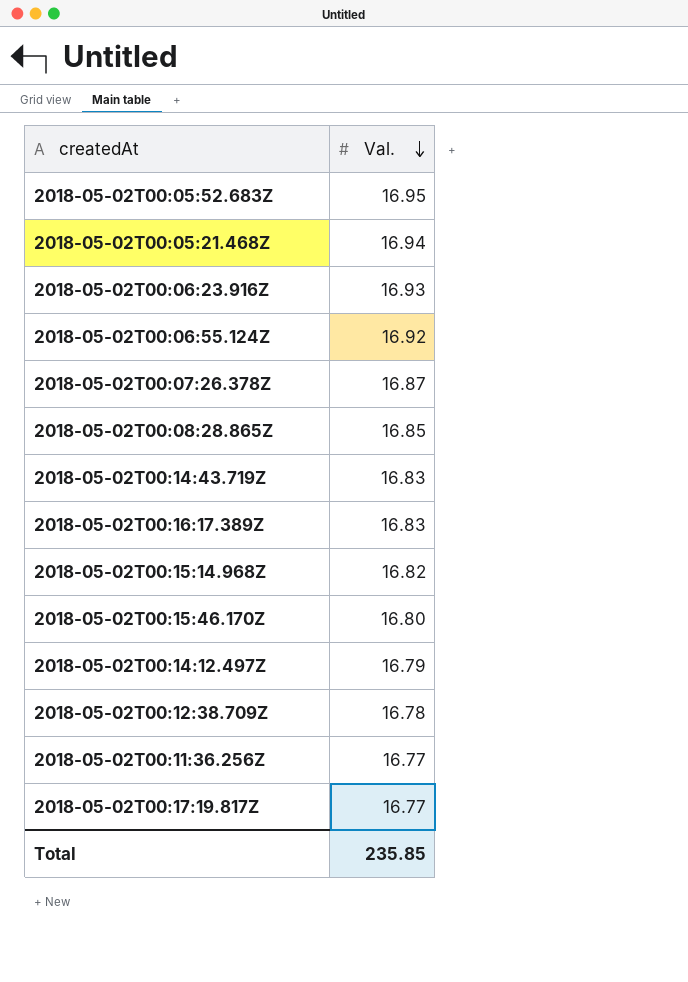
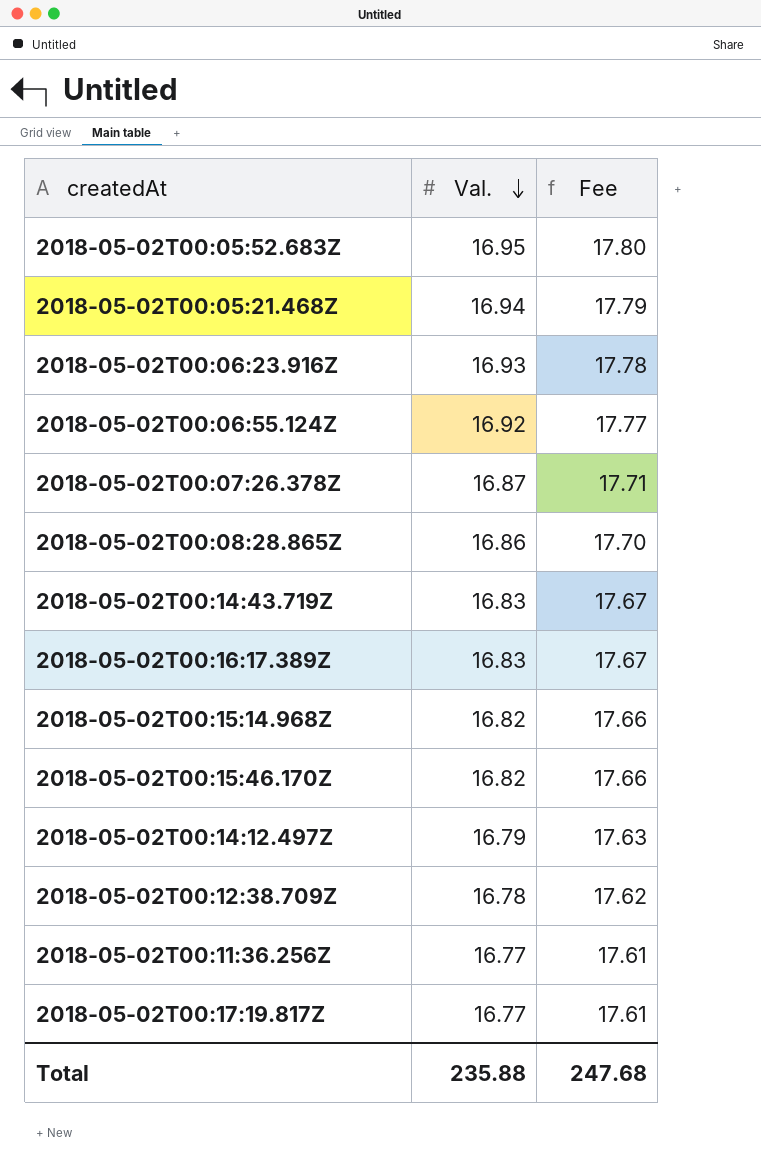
column Fee | formula: none -> [Val.] * 1.05
2018-05-02T00:08:28.865Z | Val.: 16.85 -> 16.86
2018-05-02T00:15:46.170Z | Val.: 16.80 -> 16.82
Total | Val.: 235.85 -> 235.88

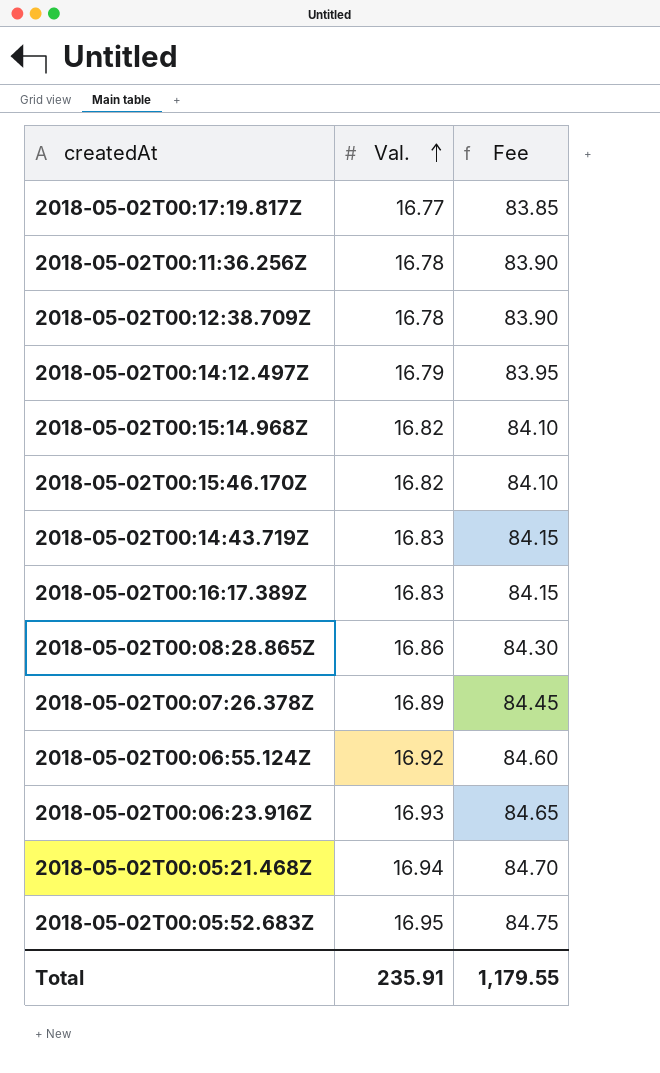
row order: Val. descending -> Val. ascending
column Fee | formula: [Val.] * 1.05 -> [Val.] * 5
2018-05-02T00:11:36.256Z | Val.: 16.77 -> 16.78
2018-05-02T00:07:26.378Z | Val.: 16.87 -> 16.89
Total | Val.: 235.88 -> 235.91
Total | Fee: 247.68 -> 1,179.55

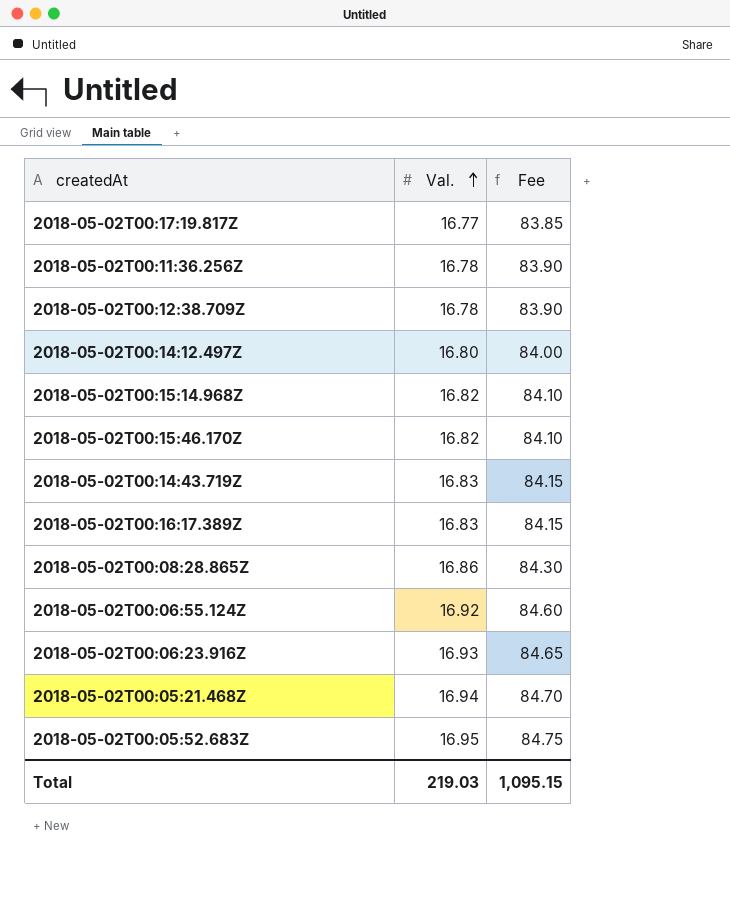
row 2018-05-02T00:07:26.378Z: 16.89 | 84.45 -> none
2018-05-02T00:14:12.497Z | Val.: 16.79 -> 16.80
2018-05-02T00:14:12.497Z | Fee: 83.95 -> 84.00
Total | Val.: 235.91 -> 219.03
Total | Fee: 1,179.55 -> 1,095.15

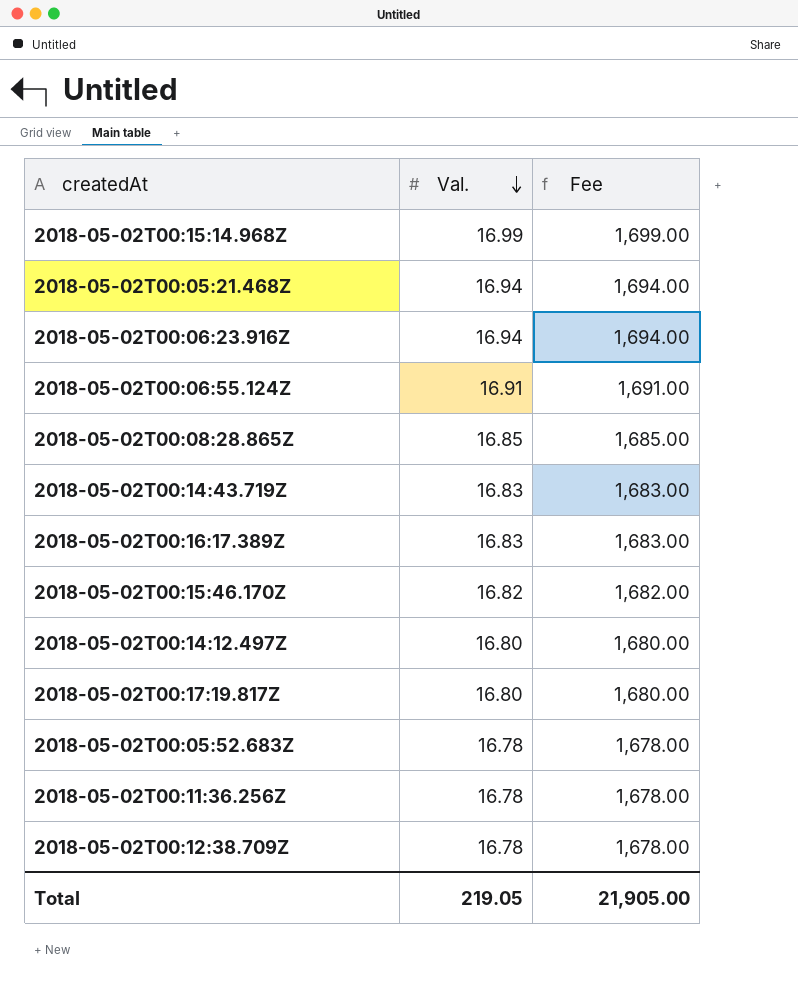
row order: Val. ascending -> Val. descending
column Fee | formula: [Val.] * 5 -> [Val.] * 100
2018-05-02T00:15:14.968Z | Val.: 16.82 -> 16.99
2018-05-02T00:06:23.916Z | Val.: 16.93 -> 16.94
2018-05-02T00:06:55.124Z | Val.: 16.92 -> 16.91
2018-05-02T00:08:28.865Z | Val.: 16.86 -> 16.85
2018-05-02T00:17:19.817Z | Val.: 16.77 -> 16.80
2018-05-02T00:05:52.683Z | Val.: 16.95 -> 16.78
Total | Val.: 219.03 -> 219.05
Total | Fee: 1,095.15 -> 21,905.00

